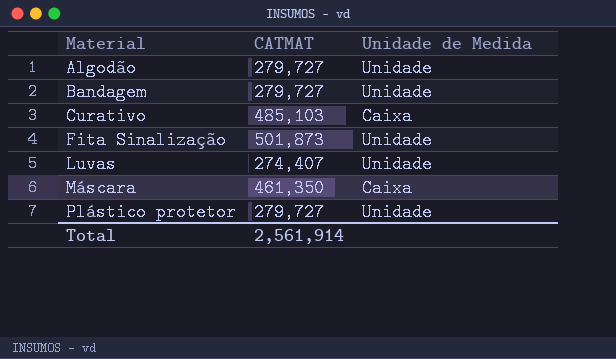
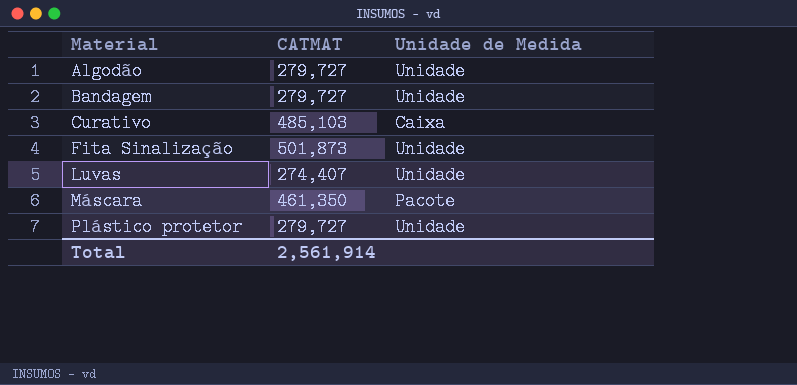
Máscara | Unidade de Medida: Caixa -> Pacote

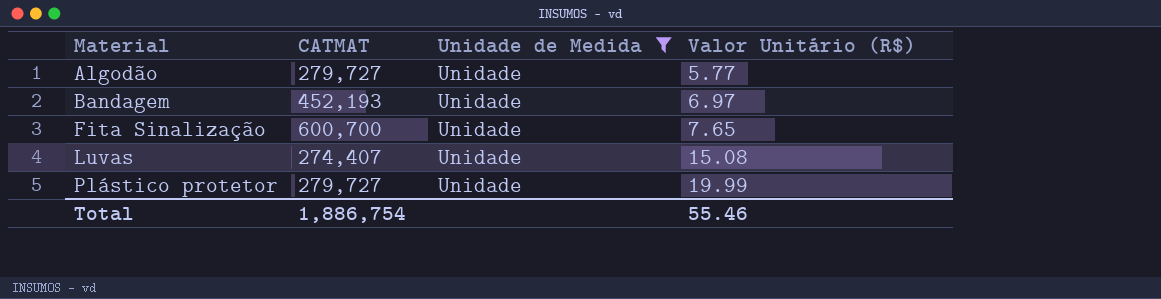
filter: none -> Unidade de Medida = Unidade
column Valor Unitário (R$) | position: none -> 4
Bandagem | CATMAT: 279,727 -> 452,193
Fita Sinalização | CATMAT: 501,873 -> 600,700
Total | CATMAT: 2,561,914 -> 1,886,754

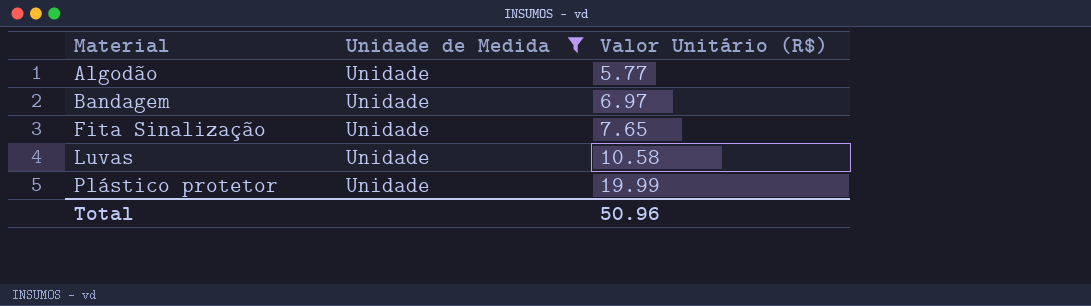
column CATMAT | position: 2 -> none
Luvas | Valor Unitário (R$): 15.08 -> 10.58
Total | Valor Unitário (R$): 55.46 -> 50.96

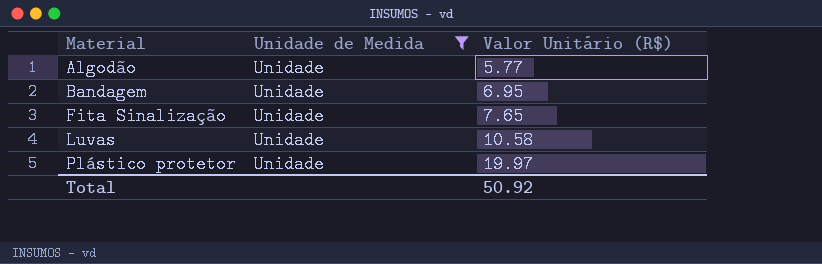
Bandagem | Valor Unitário (R$): 6.97 -> 6.95
Plástico protetor | Valor Unitário (R$): 19.99 -> 19.97
Total | Valor Unitário (R$): 50.96 -> 50.92

